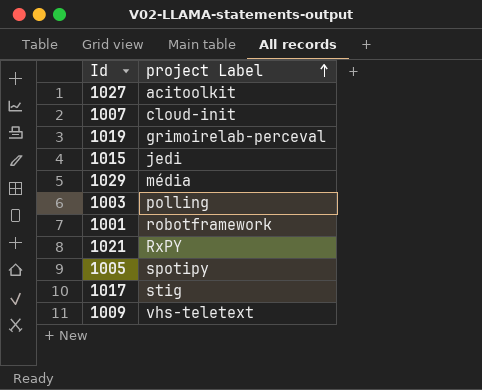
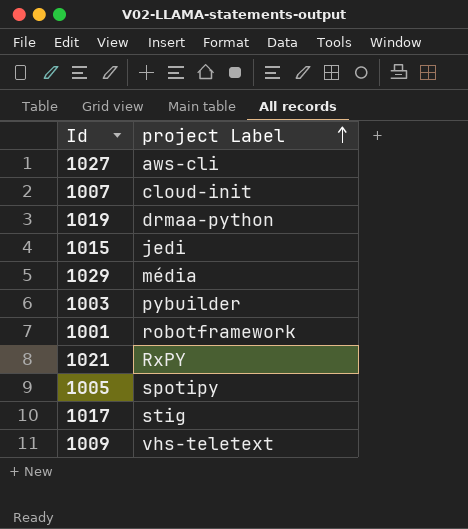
1027 | project Label: acitoolkit -> aws-cli
1019 | project Label: grimoirelab-perceval -> drmaa-python
1003 | project Label: polling -> pybuilder

